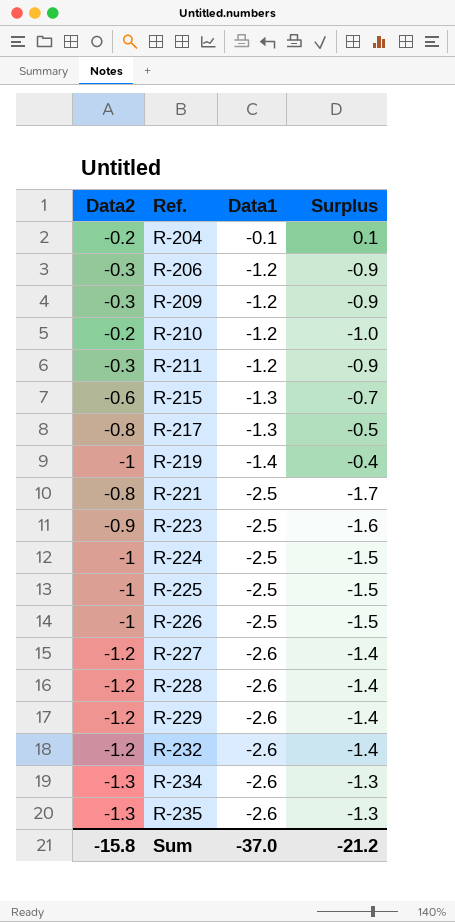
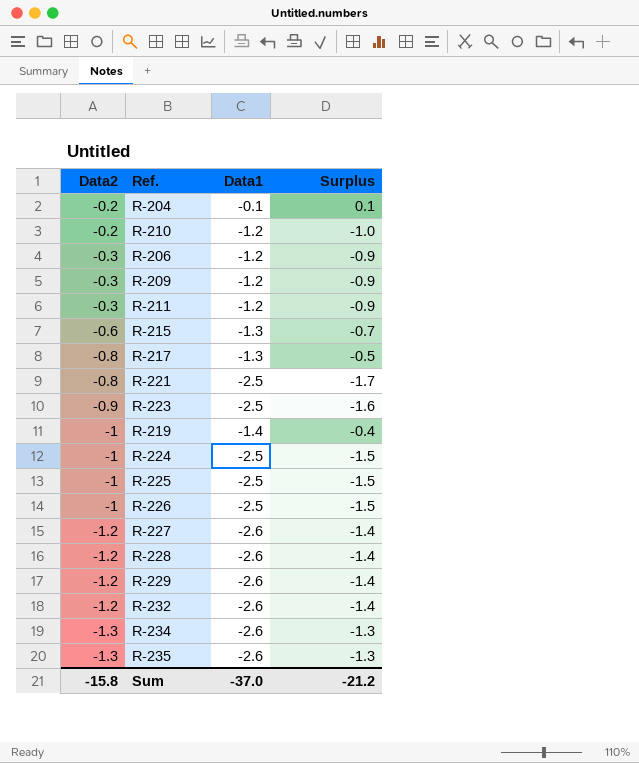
row order: Ref. ascending -> Data2 descending

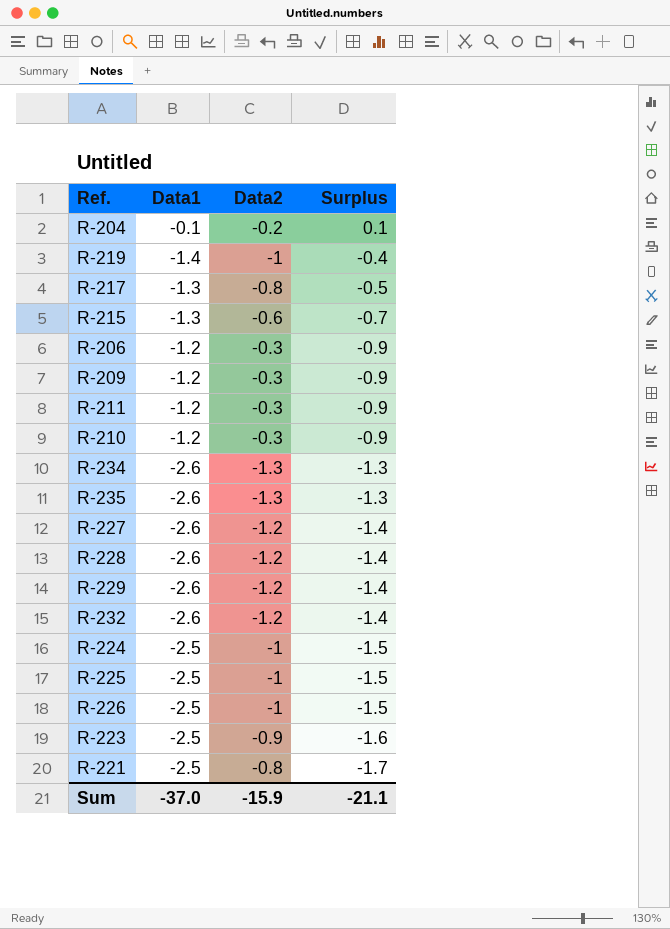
row order: Data2 descending -> Surplus descending
column Data2 | position: 1 -> 3
R-210 | Data2: -0.2 -> -0.3
R-210 | Surplus: -1.0 -> -0.9
Sum | Data2: -15.8 -> -15.9
Sum | Surplus: -21.2 -> -21.1

